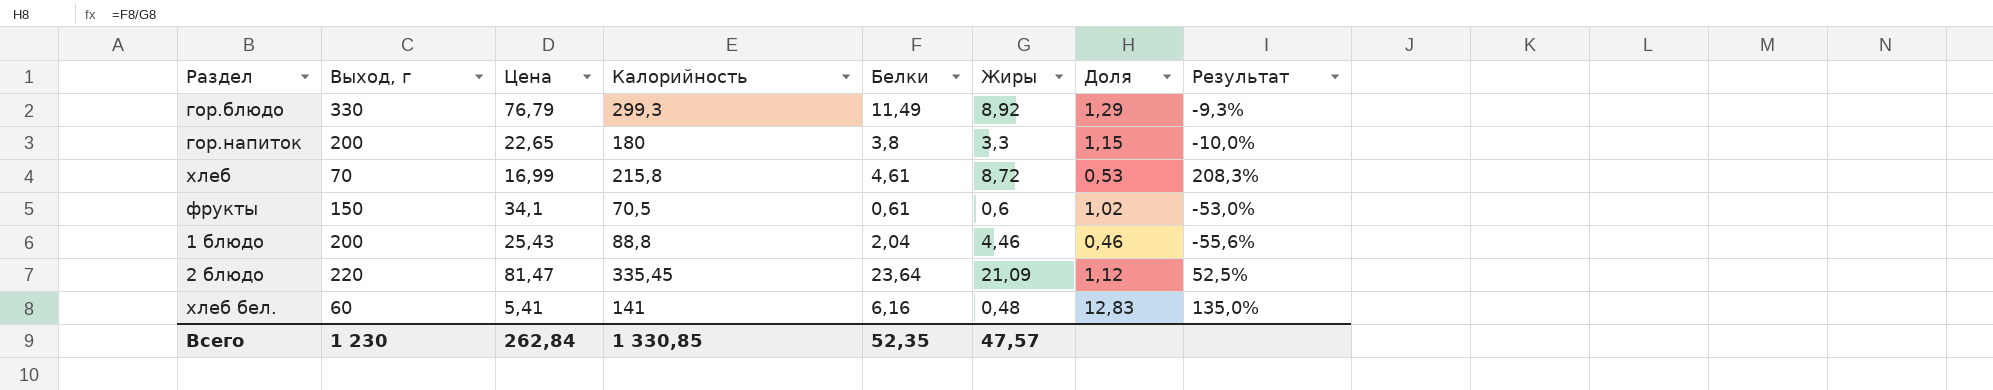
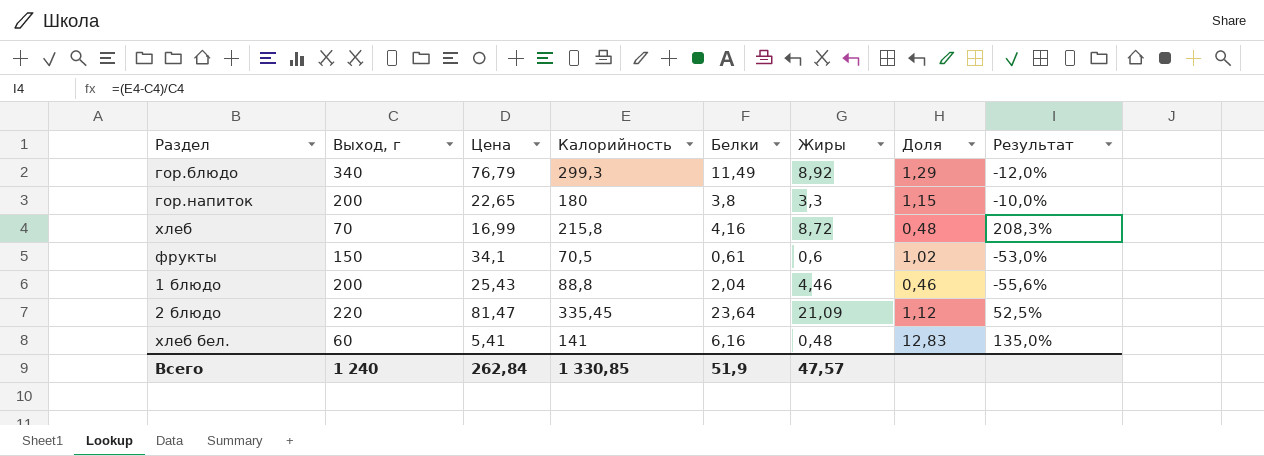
гор.блюдо | Выход, г: 330 -> 340
гор.блюдо | Результат: -9,3% -> -12,0%
хлеб | Белки: 4,61 -> 4,16
хлеб | Доля: 0,53 -> 0,48
Всего | Выход, г: 1 230 -> 1 240
Всего | Белки: 52,35 -> 51,9

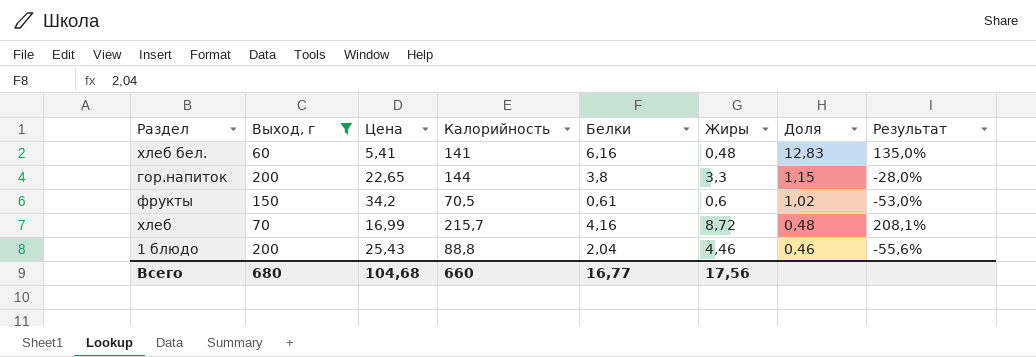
filter: none -> Выход, г <= 200
row order: none -> Доля descending
гор.напиток | Калорийность: 180 -> 144
гор.напиток | Результат: -10,0% -> -28,0%
фрукты | Цена: 34,1 -> 34,2
хлеб | Калорийность: 215,8 -> 215,7
хлеб | Результат: 208,3% -> 208,1%
Всего | Выход, г: 1 240 -> 680
Всего | Цена: 262,84 -> 104,68
Всего | Калорийность: 1 330,85 -> 660
Всего | Белки: 51,9 -> 16,77
Всего | Жиры: 47,57 -> 17,56

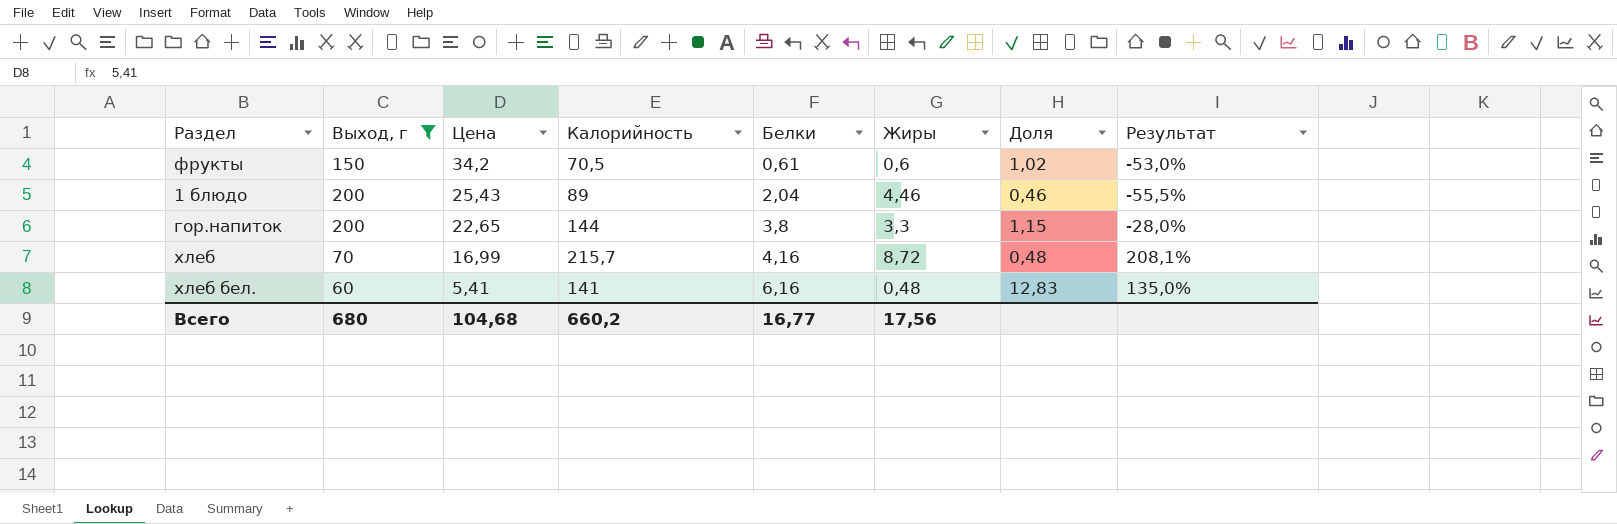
row order: Доля descending -> Цена descending
1 блюдо | Калорийность: 88,8 -> 89
1 блюдо | Результат: -55,6% -> -55,5%
Всего | Калорийность: 660 -> 660,2

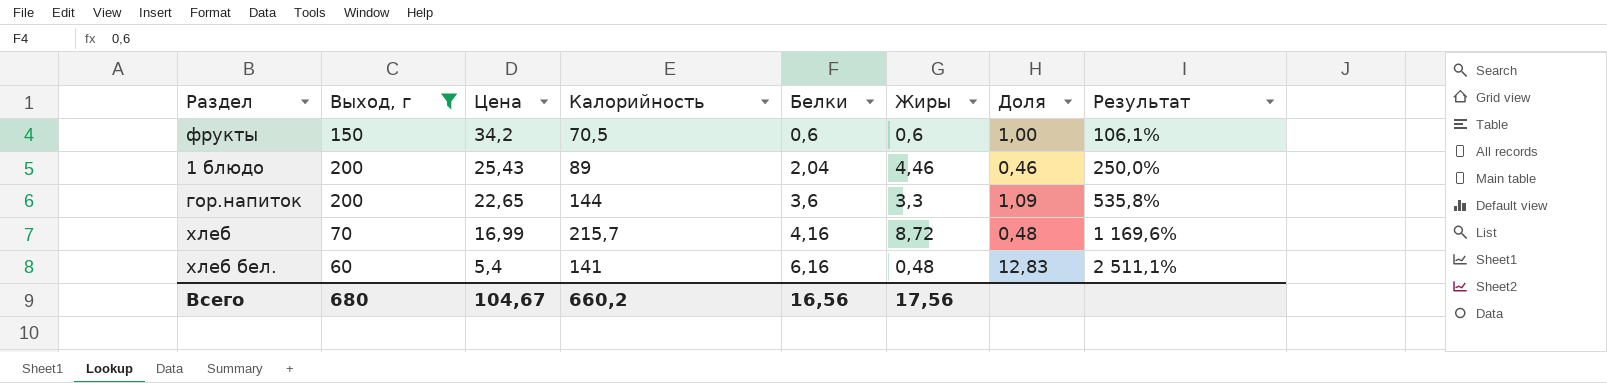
column Результат | formula: ([Калорийность] - [Выход, г]) / [Выход, г] -> ([Калорийность] - [Цена]) / [Цена]
фрукты | Белки: 0,61 -> 0,6
фрукты | Доля: 1,02 -> 1,00
гор.напиток | Белки: 3,8 -> 3,6
гор.напиток | Доля: 1,15 -> 1,09
хлеб бел. | Цена: 5,41 -> 5,4
Всего | Цена: 104,68 -> 104,67
Всего | Белки: 16,77 -> 16,56

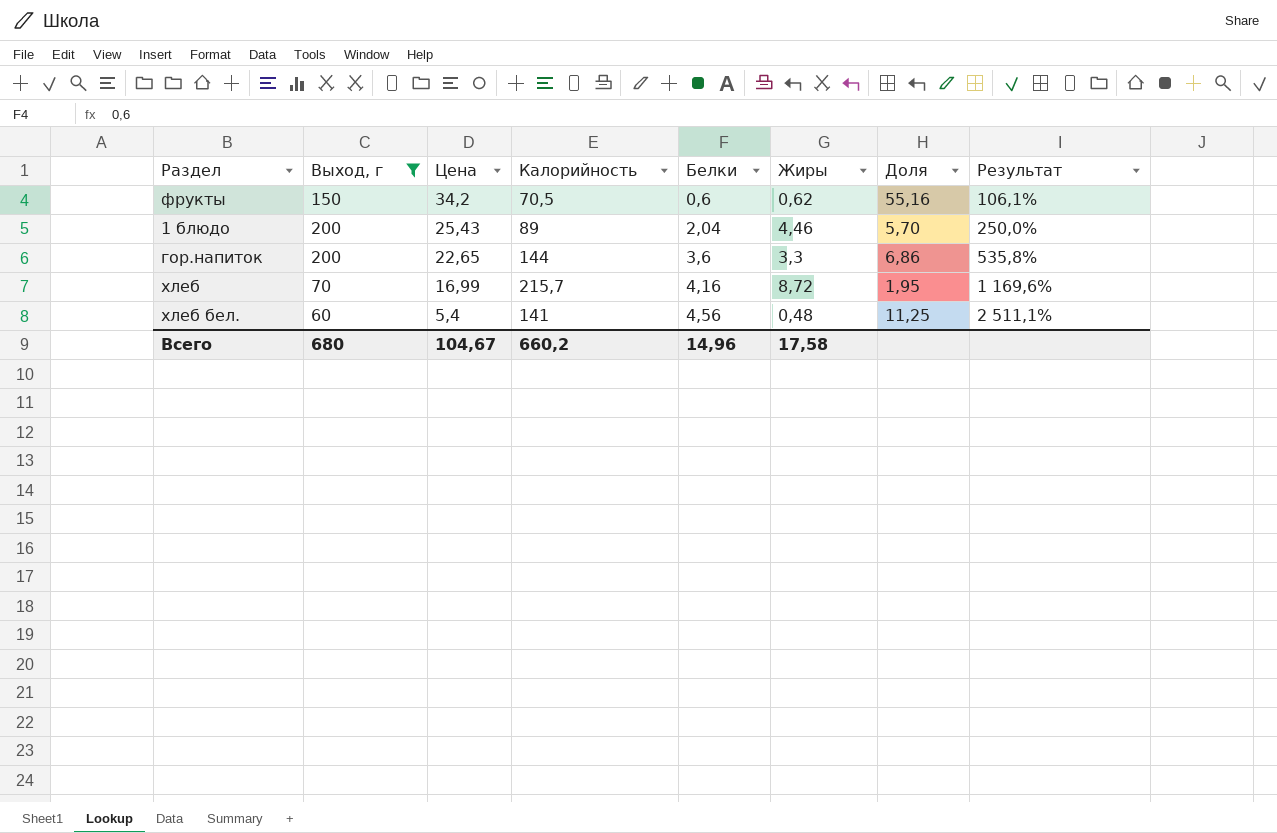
column Доля | formula: [Белки] / [Жиры] -> [Цена] / [Жиры]
фрукты | Жиры: 0,6 -> 0,62
хлеб бел. | Белки: 6,16 -> 4,56
Всего | Белки: 16,56 -> 14,96
Всего | Жиры: 17,56 -> 17,58

